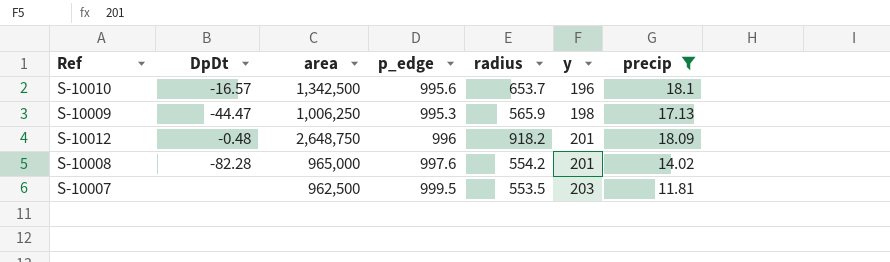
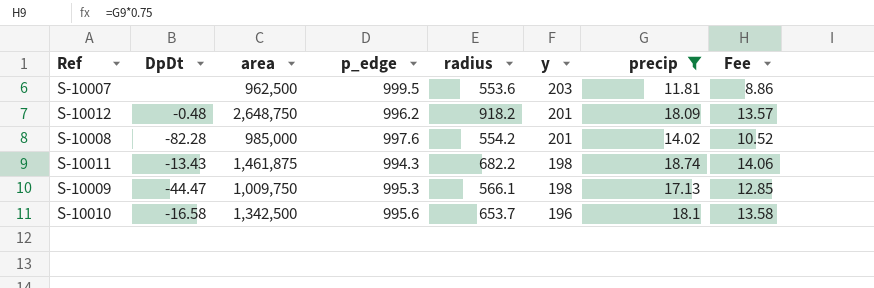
row order: y ascending -> y descending
column Fee | formula: none -> [precip] * 0.75
S-10007 | radius: 553.5 -> 553.6
S-10012 | p_edge: 996 -> 996.2
S-10008 | area: 965,000 -> 985,000
row S-10011: none -> -13.43 | 1,461,875 | 994.3 | 682.2 | 198 | 18.74 | 14.06
S-10009 | area: 1,006,250 -> 1,009,750
S-10009 | radius: 565.9 -> 566.1
S-10010 | DpDt: -16.57 -> -16.58

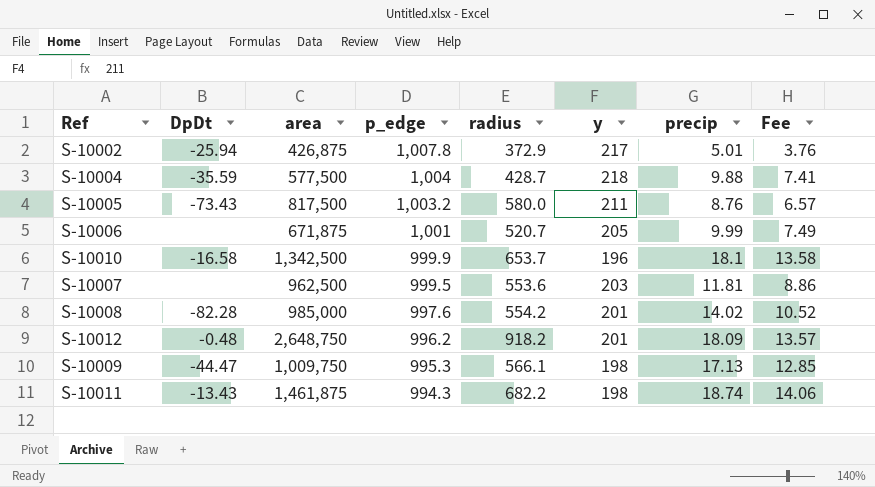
filter: precip >= 11.81 -> none
row order: y descending -> p_edge descending
S-10010 | p_edge: 995.6 -> 999.9

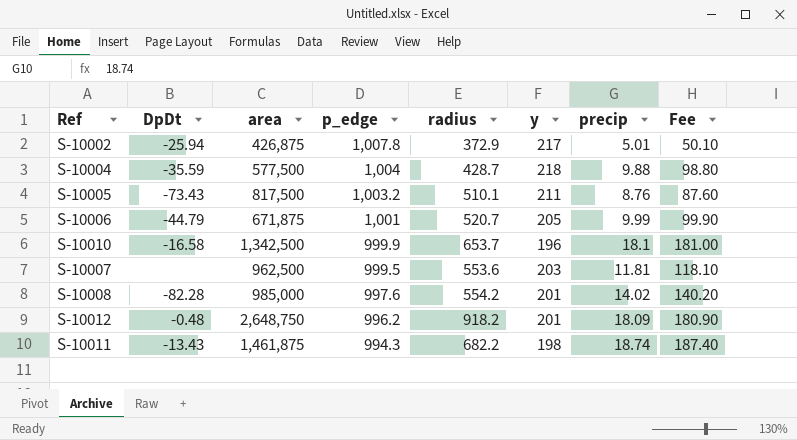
column Fee | formula: [precip] * 0.75 -> [precip] * 10
row S-10009: -44.47 | 1,009,750 | 995.3 | 566.1 | 198 | 17.13 | 12.85 -> none
S-10005 | radius: 580.0 -> 510.1
S-10006 | DpDt: none -> -44.79

